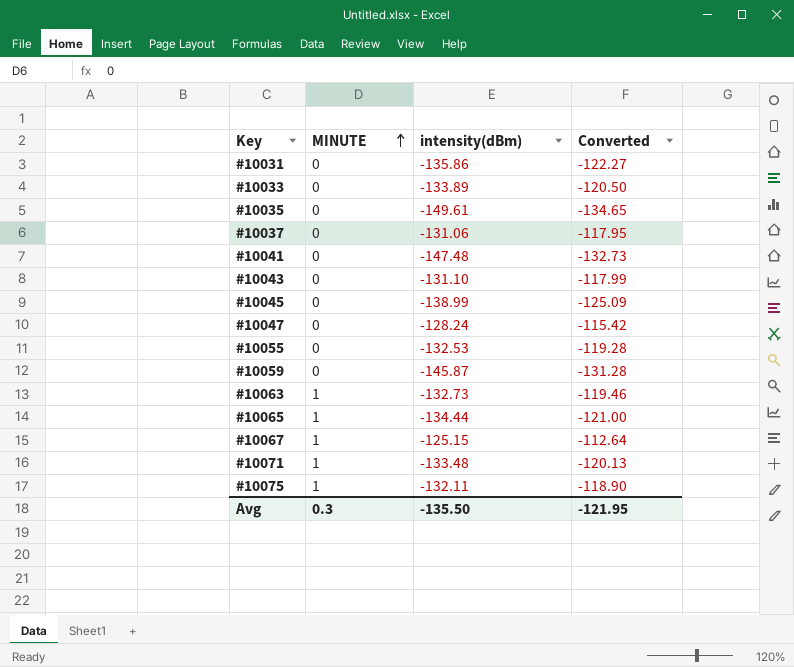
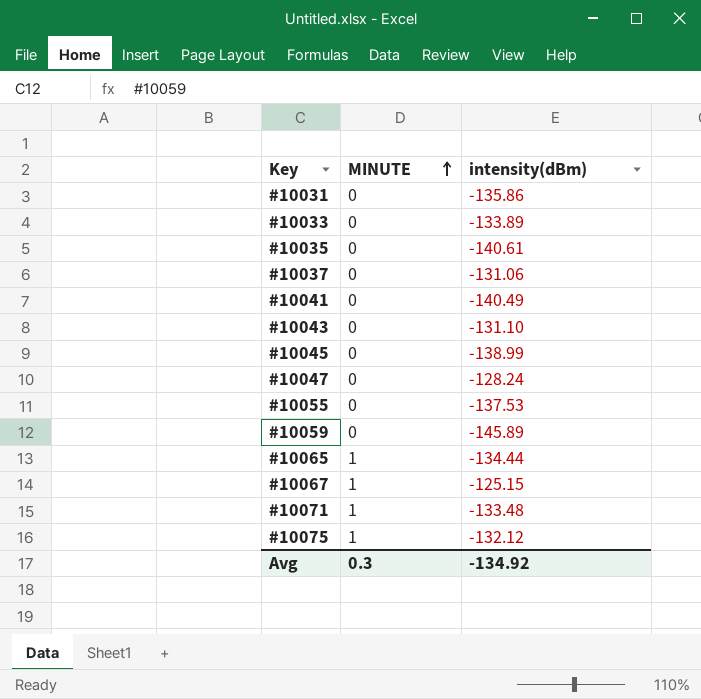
column Converted | formula: [intensity(dBm)] * 0.9 -> none
row #10063: 1 | -132.73 | -119.46 -> none
#10035 | intensity(dBm): -149.61 -> -140.61
#10041 | intensity(dBm): -147.48 -> -140.49
#10055 | intensity(dBm): -132.53 -> -137.53
#10059 | intensity(dBm): -145.87 -> -145.89
#10075 | intensity(dBm): -132.11 -> -132.12
Avg | intensity(dBm): -135.50 -> -134.92

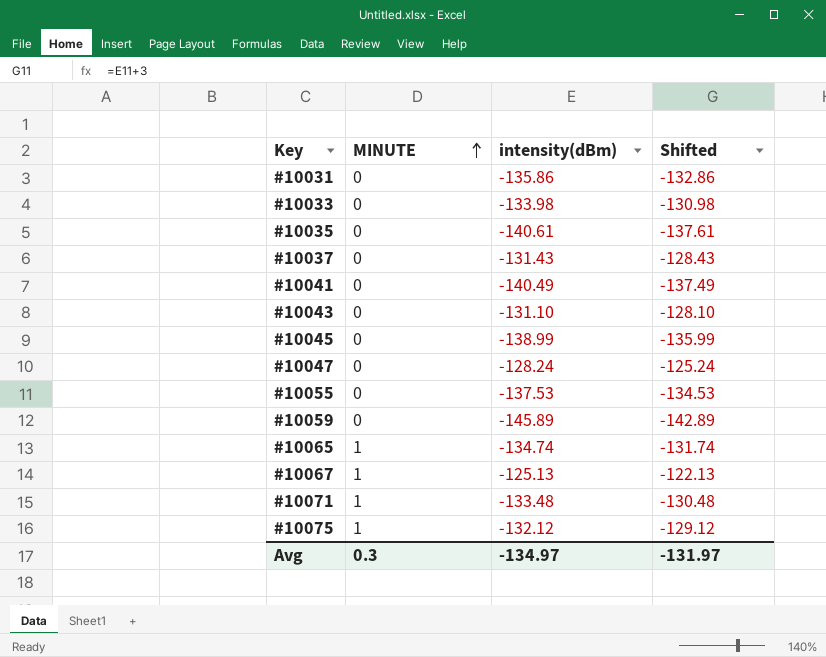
column Shifted | formula: none -> [intensity(dBm)] + 3
#10033 | intensity(dBm): -133.89 -> -133.98
#10037 | intensity(dBm): -131.06 -> -131.43
#10065 | intensity(dBm): -134.44 -> -134.74
#10067 | intensity(dBm): -125.15 -> -125.13
Avg | intensity(dBm): -134.92 -> -134.97

